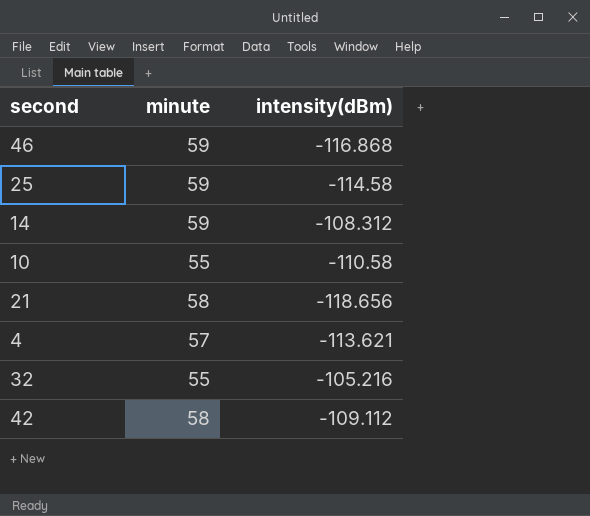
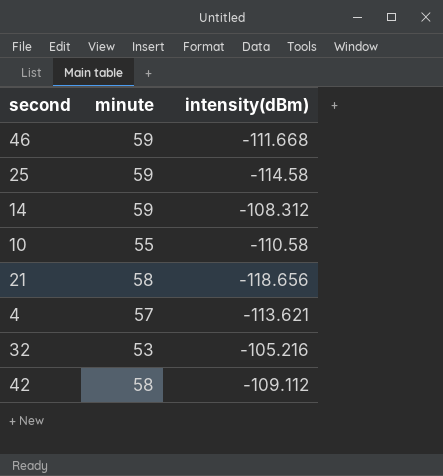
46 | intensity(dBm): -116.868 -> -111.668
32 | minute: 55 -> 53

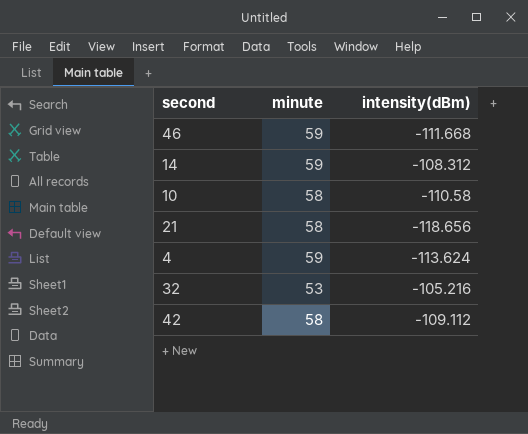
row 25: 59 | -114.58 -> none
10 | minute: 55 -> 58
4 | minute: 57 -> 59
4 | intensity(dBm): -113.621 -> -113.624

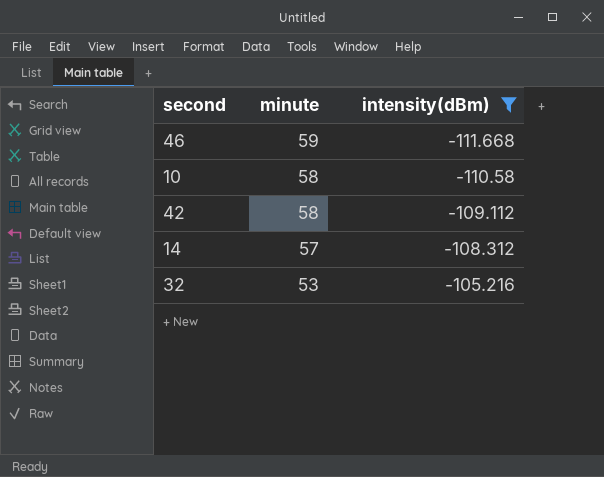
filter: none -> intensity(dBm) >= -111.668
row order: none -> minute descending
14 | minute: 59 -> 57

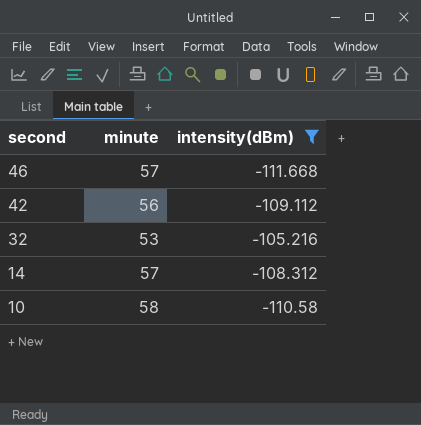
row order: minute descending -> second descending
46 | minute: 59 -> 57
42 | minute: 58 -> 56

